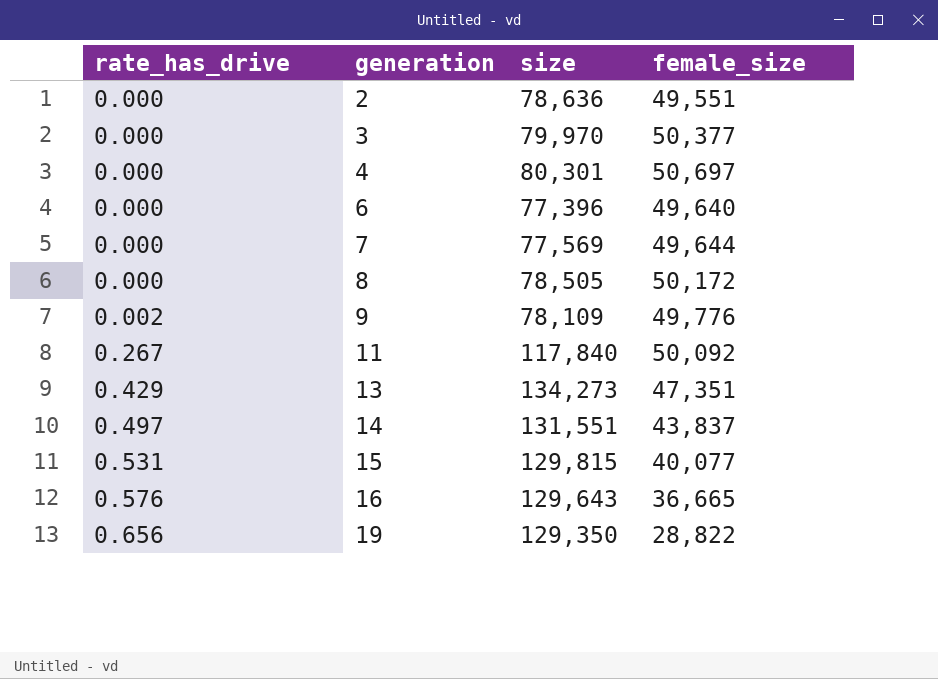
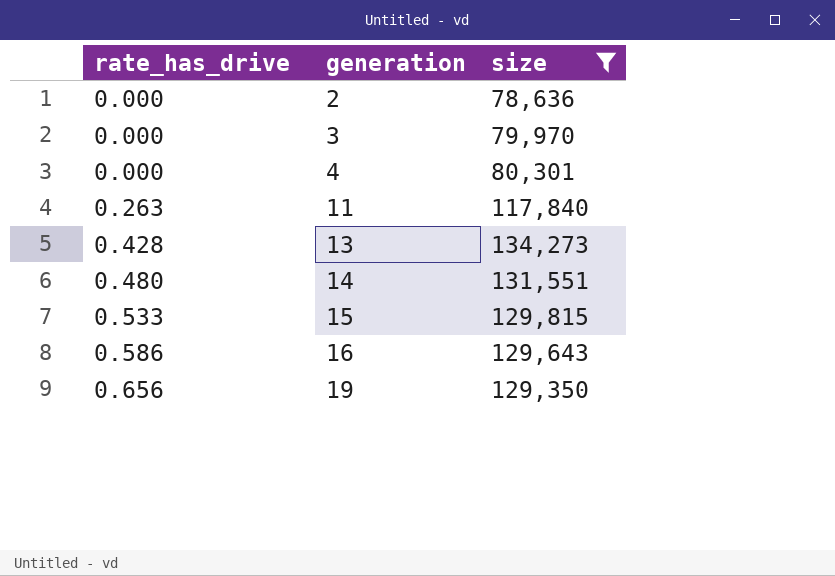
filter: none -> size >= 78,636
column female_size | position: 4 -> none
11 | rate_has_drive: 0.267 -> 0.263
13 | rate_has_drive: 0.429 -> 0.428
14 | rate_has_drive: 0.497 -> 0.480
15 | rate_has_drive: 0.531 -> 0.533
16 | rate_has_drive: 0.576 -> 0.586

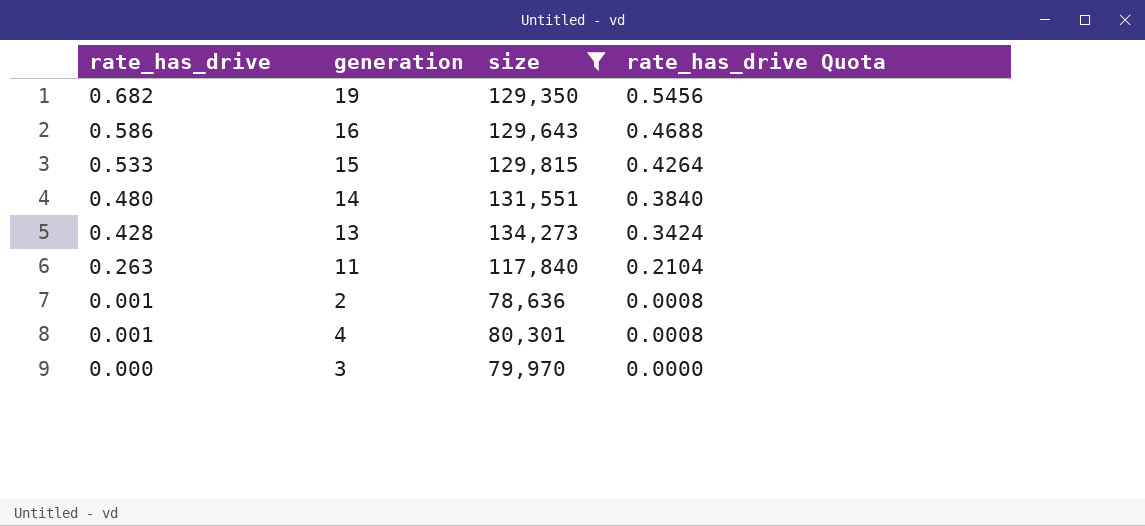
row order: rate_has_drive ascending -> rate_has_drive descending
column rate_has_drive Quota | formula: none -> [rate_has_drive] * 0.8
19 | rate_has_drive: 0.656 -> 0.682
2 | rate_has_drive: 0.000 -> 0.001
4 | rate_has_drive: 0.000 -> 0.001

